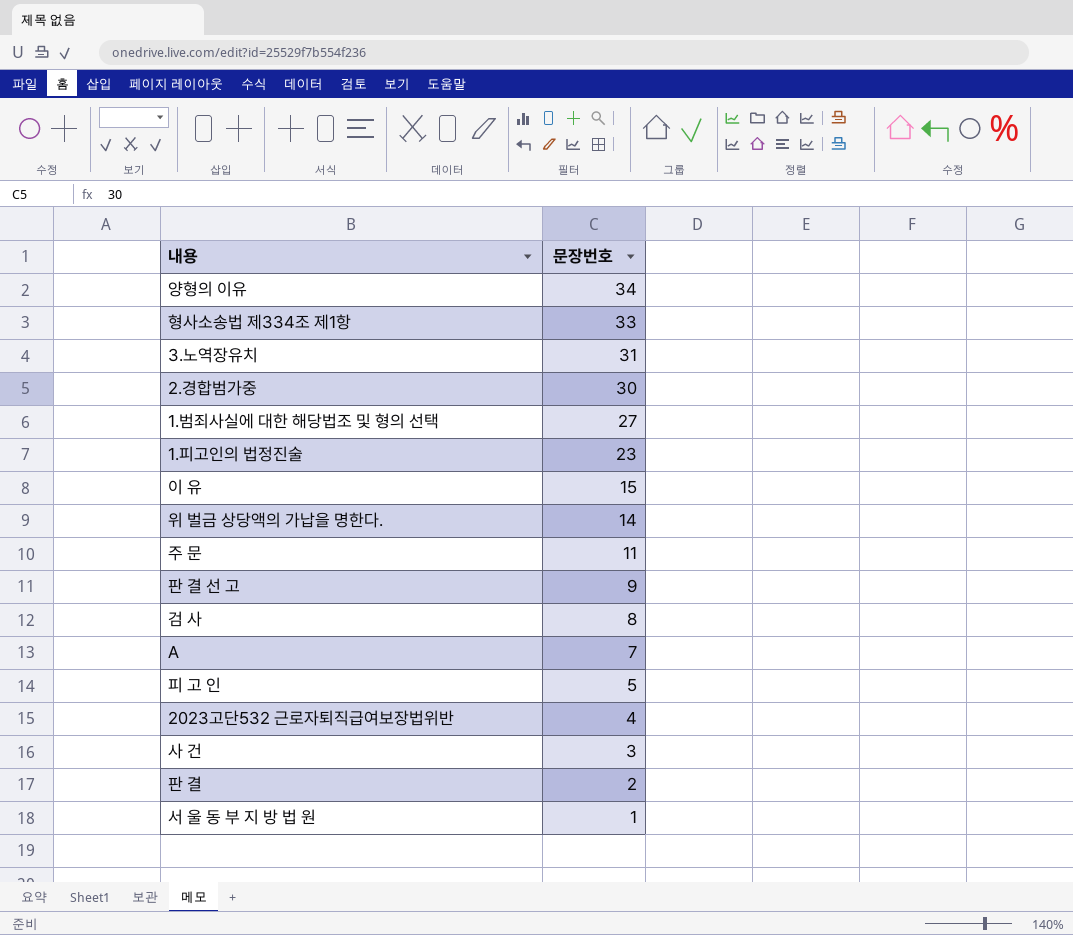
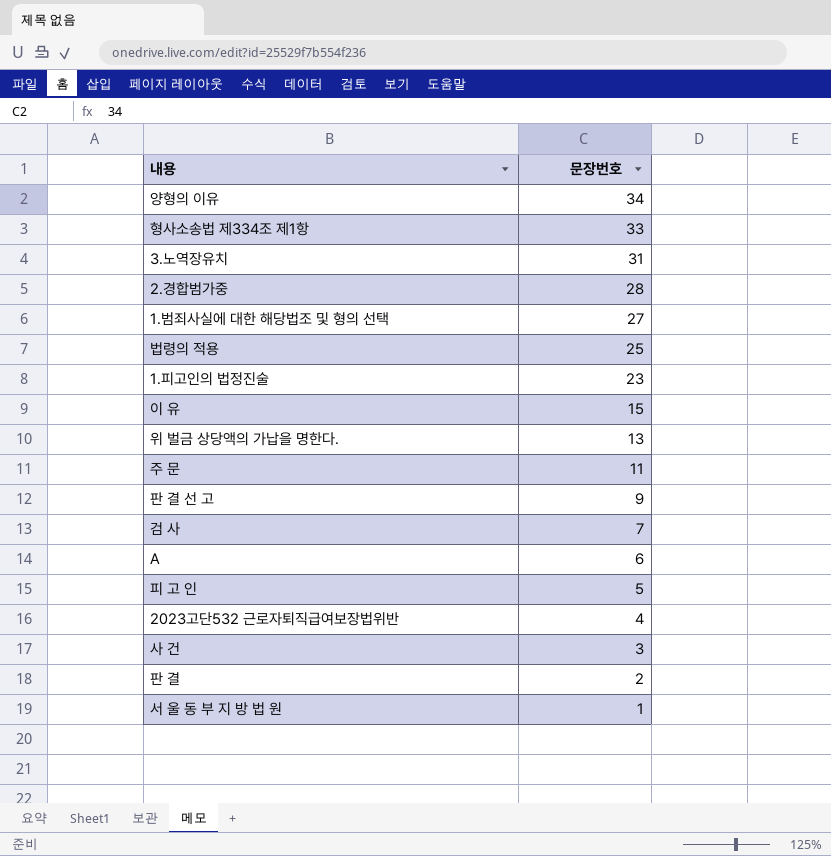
2.경합범가중 | 문장번호: 30 -> 28
row 법령의 적용: none -> 25
위 벌금 상당액의 가납을 명한다. | 문장번호: 14 -> 13
검 사 | 문장번호: 8 -> 7
A | 문장번호: 7 -> 6

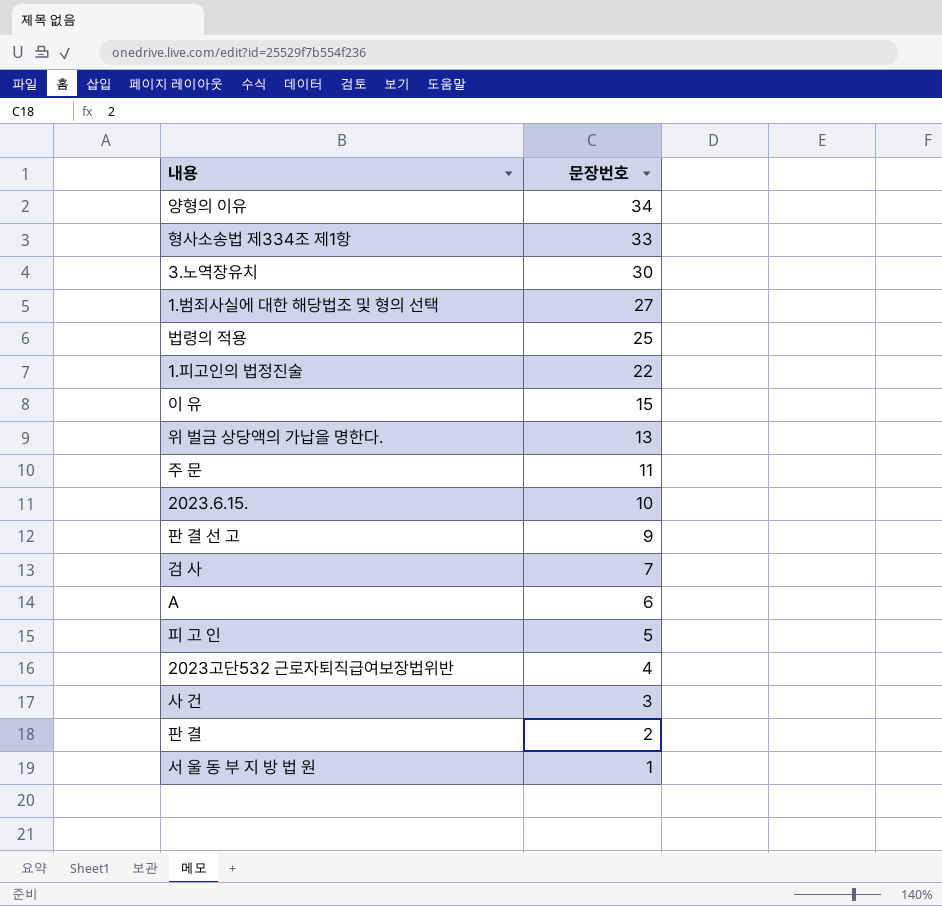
row 2.경합범가중: 28 -> none
3.노역장유치 | 문장번호: 31 -> 30
1.피고인의 법정진술 | 문장번호: 23 -> 22
row 2023.6.15.: none -> 10

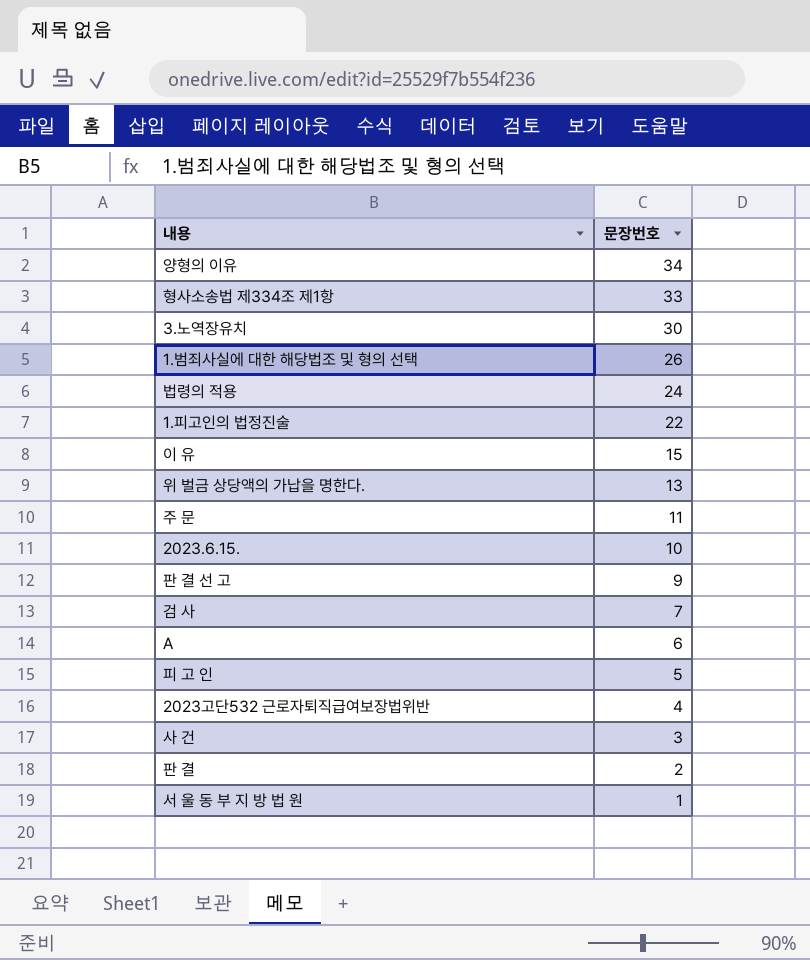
1.범죄사실에 대한 해당법조 및 형의 선택 | 문장번호: 27 -> 26
법령의 적용 | 문장번호: 25 -> 24

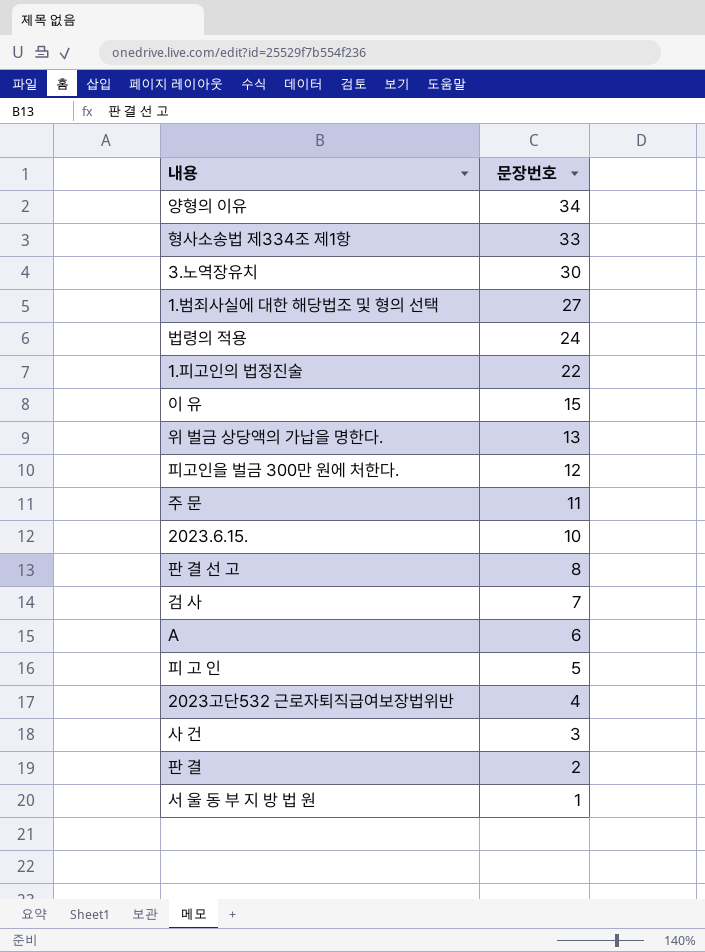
1.범죄사실에 대한 해당법조 및 형의 선택 | 문장번호: 26 -> 27
row 피고인을 벌금 300만 원에 처한다.: none -> 12
판 결 선 고 | 문장번호: 9 -> 8

